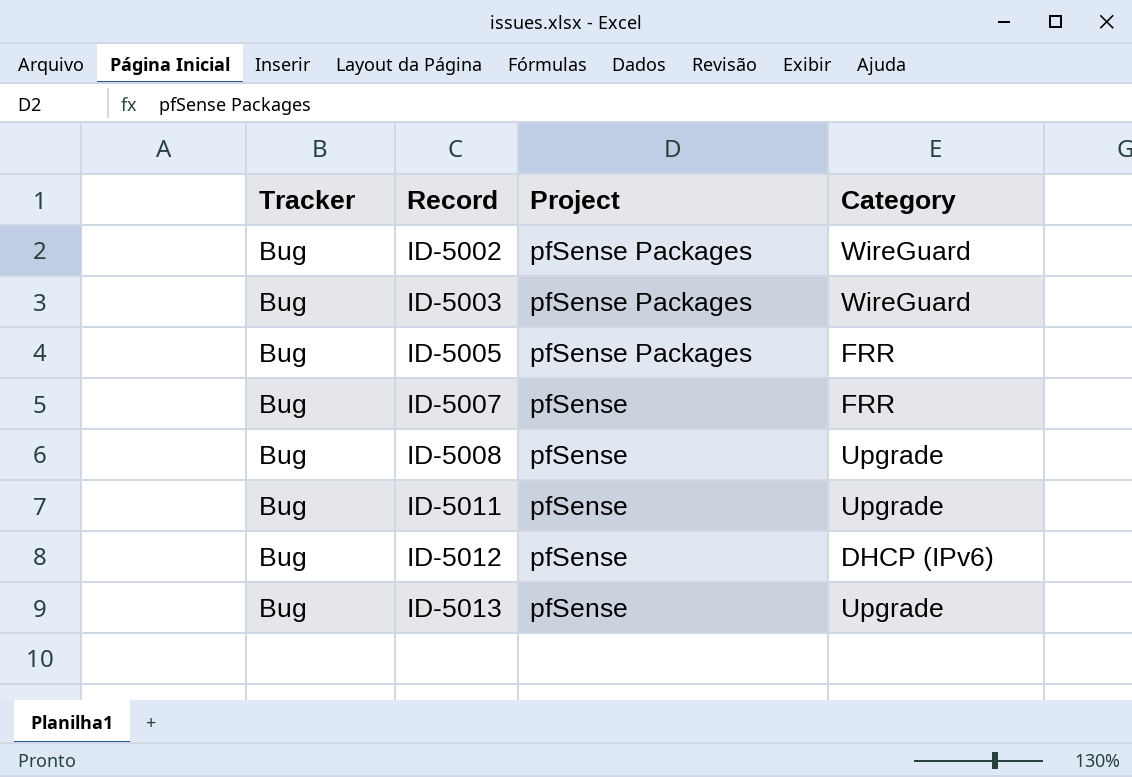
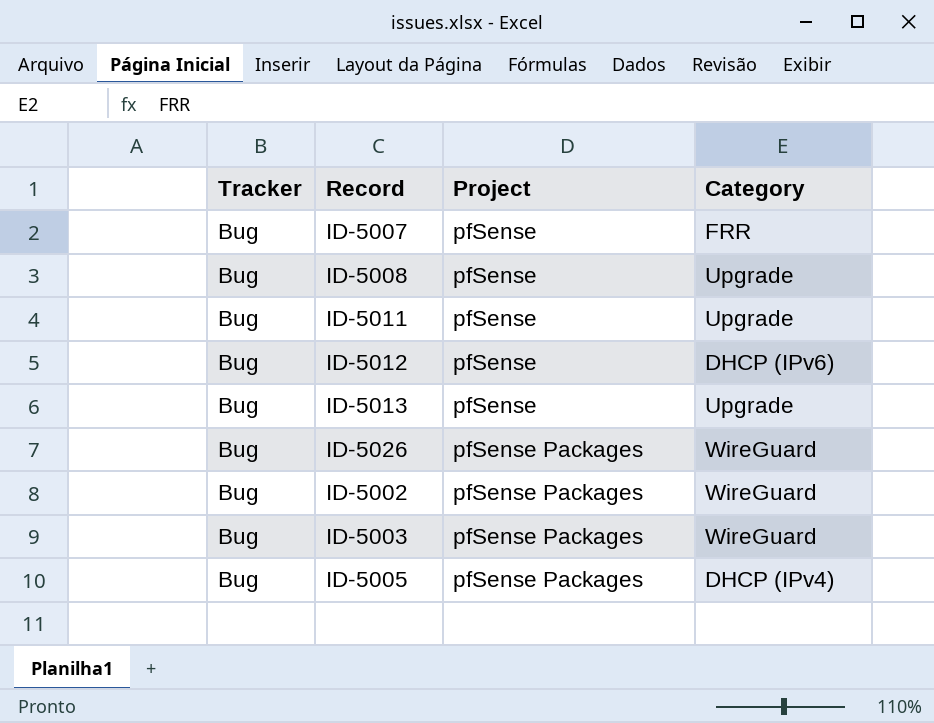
row order: Record ascending -> Project ascending
row ID-5026: none -> Bug | pfSense Packages | WireGuard
ID-5005 | Category: FRR -> DHCP (IPv4)

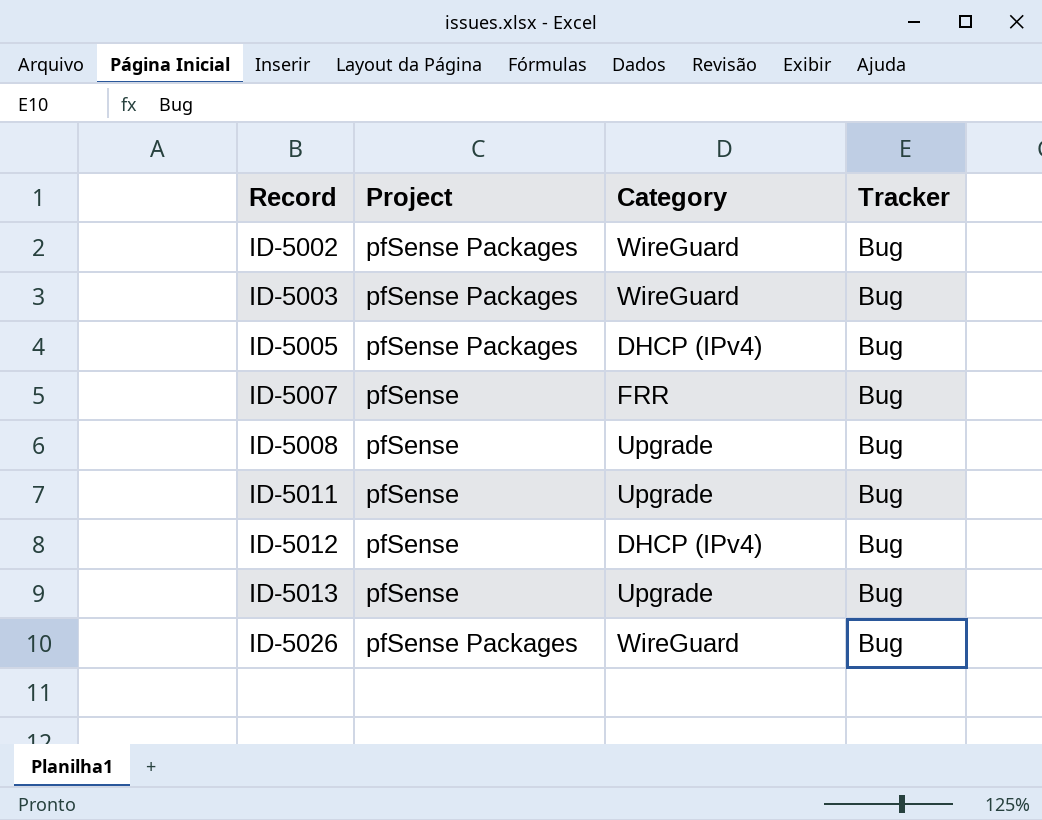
row order: Project ascending -> Record ascending
column Tracker | position: 1 -> 4
ID-5012 | Category: DHCP (IPv6) -> DHCP (IPv4)

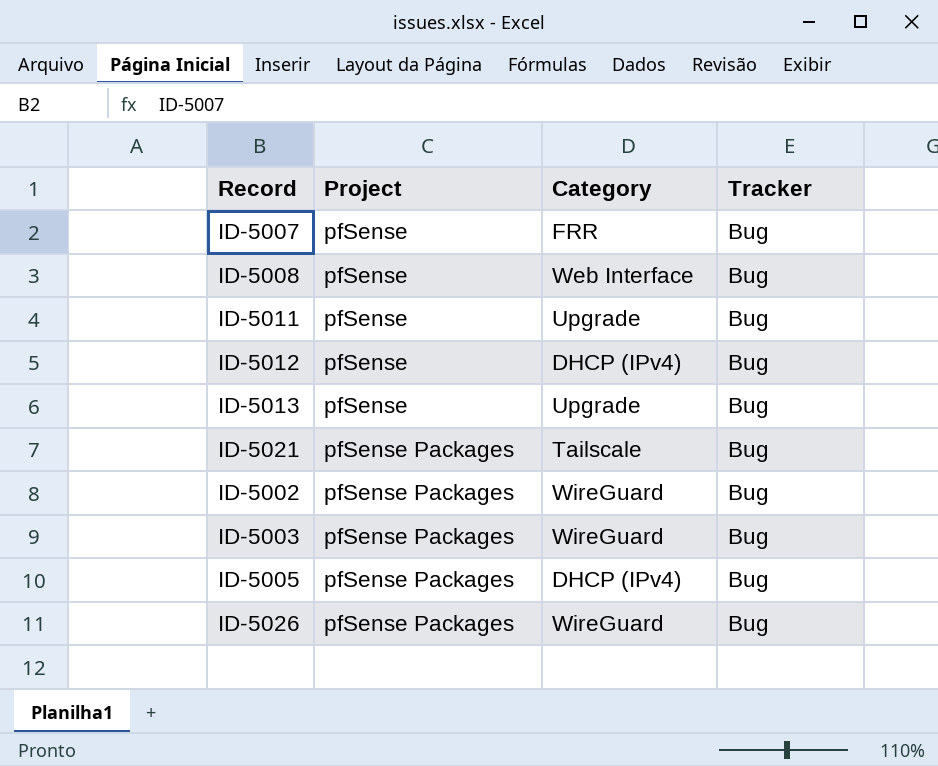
row order: Record ascending -> Project ascending
ID-5008 | Category: Upgrade -> Web Interface
row ID-5021: none -> pfSense Packages | Tailscale | Bug

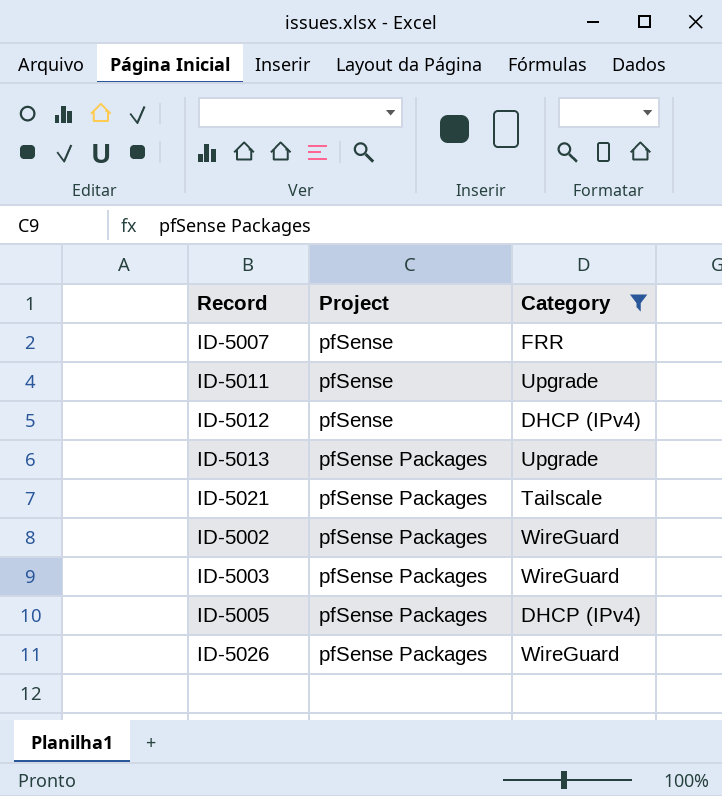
filter: none -> Category != Web Interface
column Tracker | position: 4 -> none
ID-5013 | Project: pfSense -> pfSense Packages

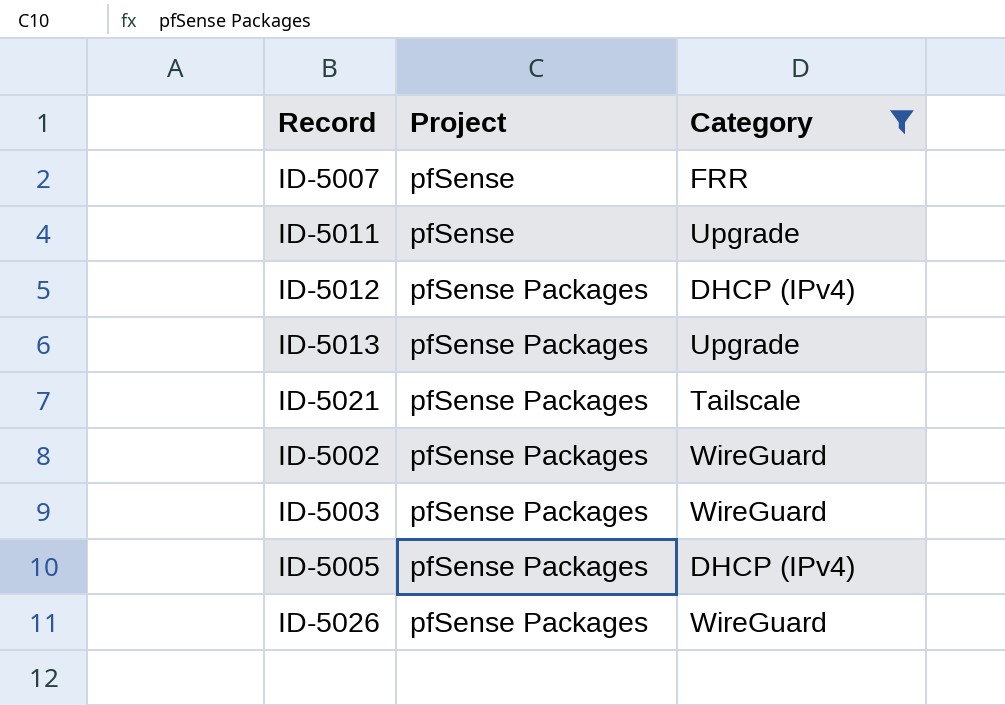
ID-5012 | Project: pfSense -> pfSense Packages

